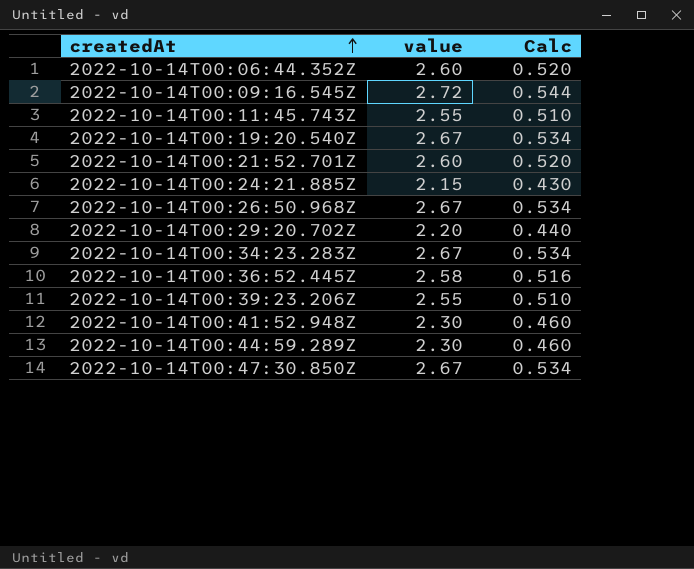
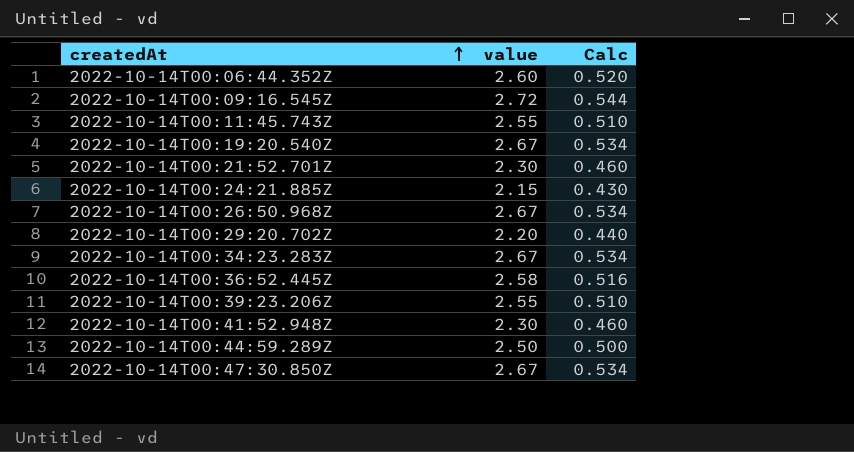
2022-10-14T00:21:52.701Z | value: 2.60 -> 2.30
2022-10-14T00:21:52.701Z | Calc: 0.520 -> 0.460
2022-10-14T00:44:59.289Z | value: 2.30 -> 2.50
2022-10-14T00:44:59.289Z | Calc: 0.460 -> 0.500

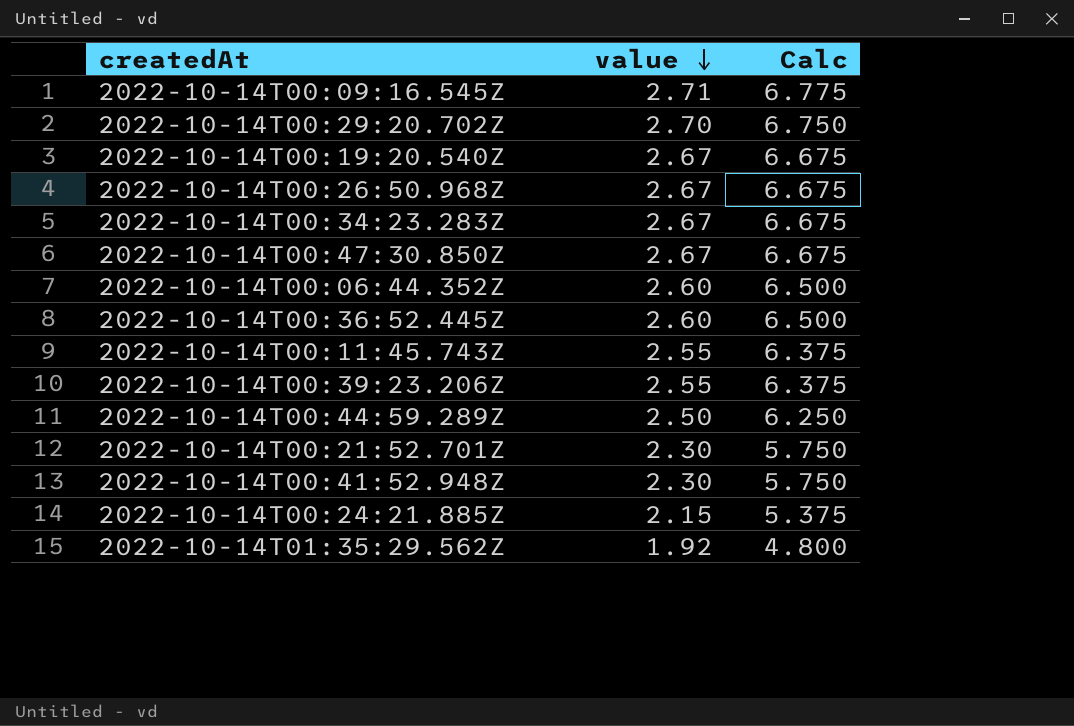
row order: createdAt ascending -> value descending
column Calc | formula: [value] * 0.2 -> [value] * 2.5
2022-10-14T00:09:16.545Z | value: 2.72 -> 2.71
2022-10-14T00:29:20.702Z | value: 2.20 -> 2.70
2022-10-14T00:36:52.445Z | value: 2.58 -> 2.60
row 2022-10-14T01:35:29.562Z: none -> 1.92 | 4.800

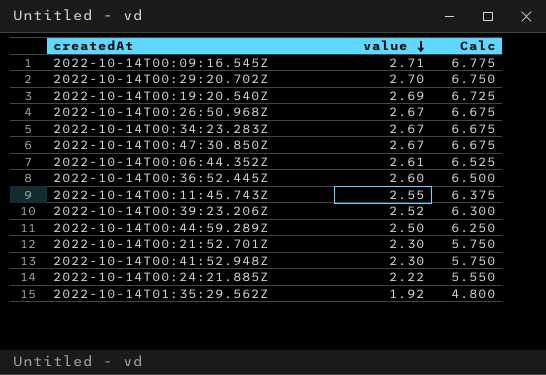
2022-10-14T00:19:20.540Z | value: 2.67 -> 2.69
2022-10-14T00:19:20.540Z | Calc: 6.675 -> 6.725
2022-10-14T00:06:44.352Z | value: 2.60 -> 2.61
2022-10-14T00:06:44.352Z | Calc: 6.500 -> 6.525
2022-10-14T00:39:23.206Z | value: 2.55 -> 2.52
2022-10-14T00:39:23.206Z | Calc: 6.375 -> 6.300
2022-10-14T00:24:21.885Z | value: 2.15 -> 2.22
2022-10-14T00:24:21.885Z | Calc: 5.375 -> 5.550

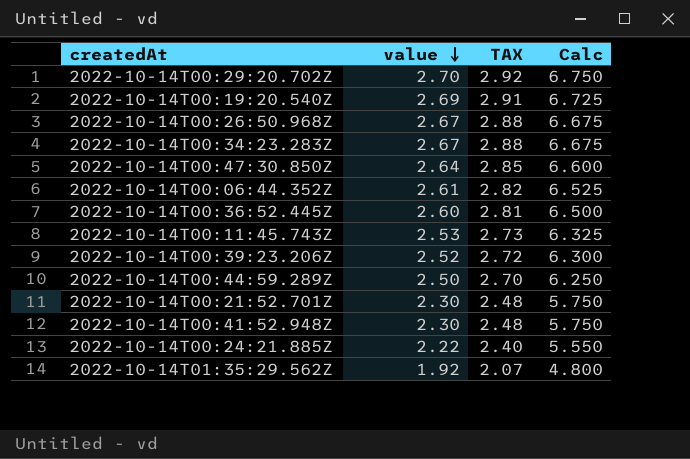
column TAX | formula: none -> [value] * 1.08
row 2022-10-14T00:09:16.545Z: 2.71 | 6.775 -> none
2022-10-14T00:47:30.850Z | value: 2.67 -> 2.64
2022-10-14T00:47:30.850Z | Calc: 6.675 -> 6.600
2022-10-14T00:11:45.743Z | value: 2.55 -> 2.53
2022-10-14T00:11:45.743Z | Calc: 6.375 -> 6.325

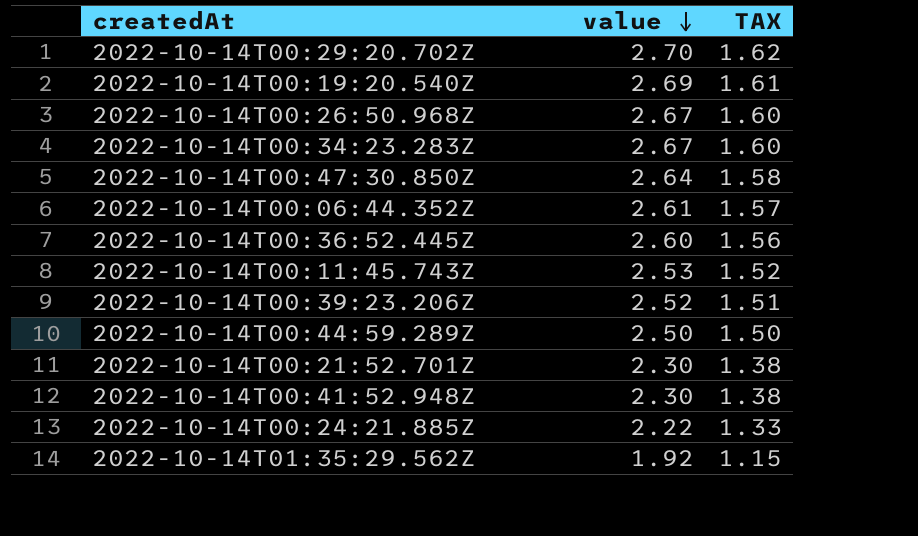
column Calc | formula: [value] * 2.5 -> none
column TAX | formula: [value] * 1.08 -> [value] * 0.6

